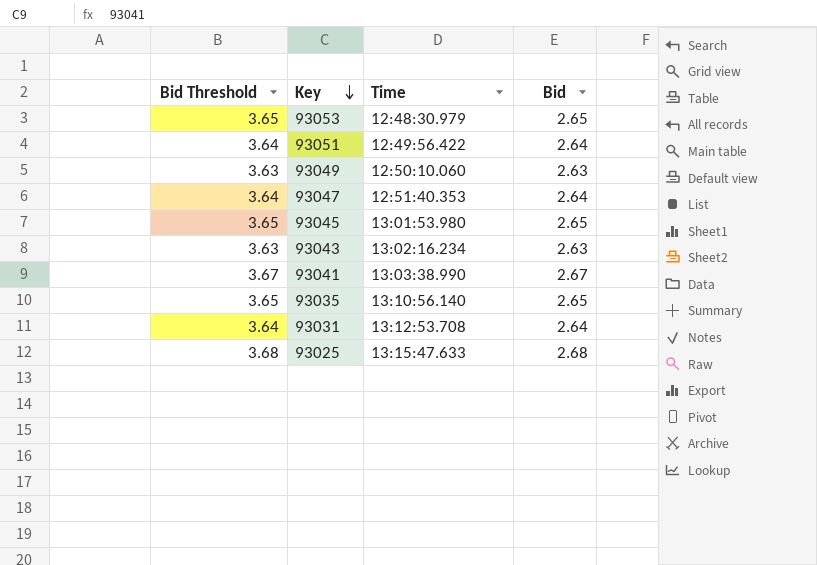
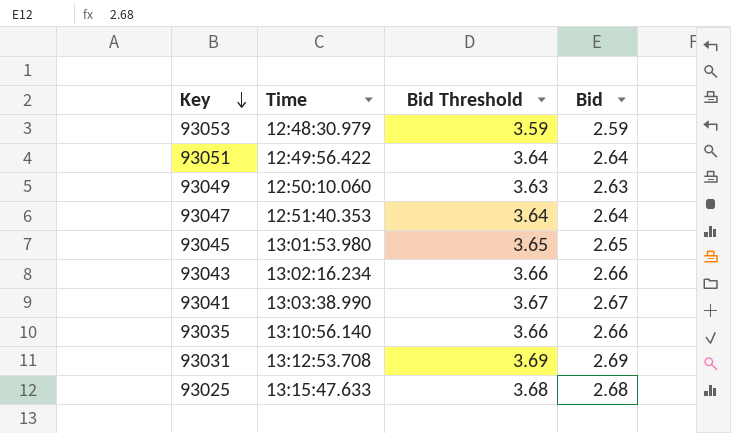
column Bid Threshold | position: 1 -> 3
93053 | Bid Threshold: 3.65 -> 3.59
93053 | Bid: 2.65 -> 2.59
93043 | Bid Threshold: 3.63 -> 3.66
93043 | Bid: 2.63 -> 2.66
93035 | Bid Threshold: 3.65 -> 3.66
93035 | Bid: 2.65 -> 2.66
93031 | Bid Threshold: 3.64 -> 3.69
93031 | Bid: 2.64 -> 2.69

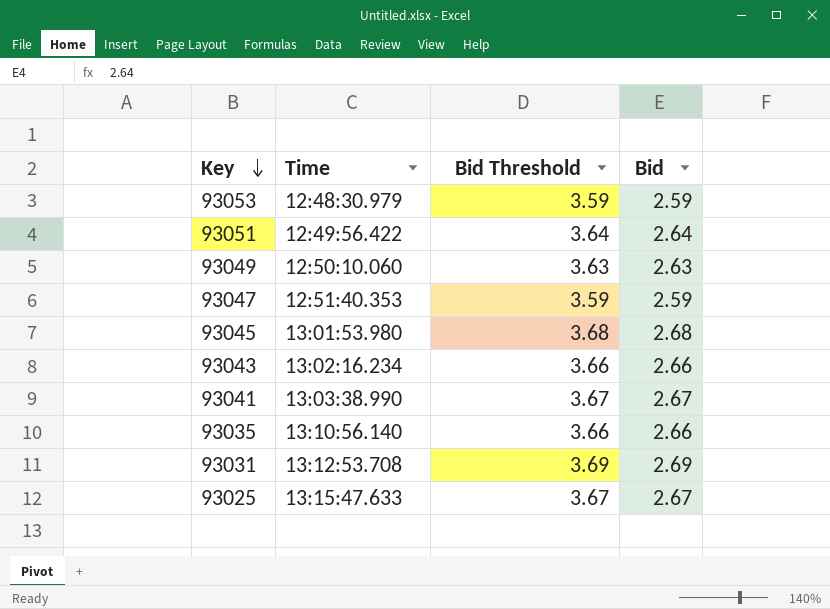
93047 | Bid Threshold: 3.64 -> 3.59
93047 | Bid: 2.64 -> 2.59
93045 | Bid Threshold: 3.65 -> 3.68
93045 | Bid: 2.65 -> 2.68
93025 | Bid Threshold: 3.68 -> 3.67
93025 | Bid: 2.68 -> 2.67

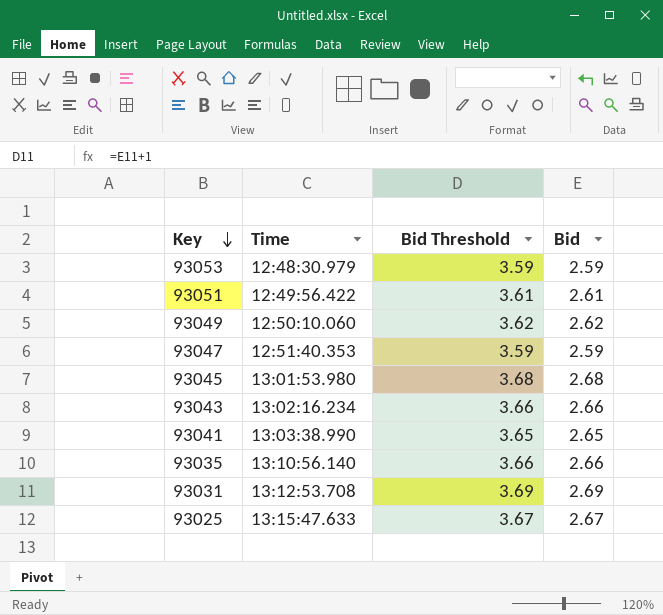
93051 | Bid Threshold: 3.64 -> 3.61
93051 | Bid: 2.64 -> 2.61
93049 | Bid Threshold: 3.63 -> 3.62
93049 | Bid: 2.63 -> 2.62
93041 | Bid Threshold: 3.67 -> 3.65
93041 | Bid: 2.67 -> 2.65

